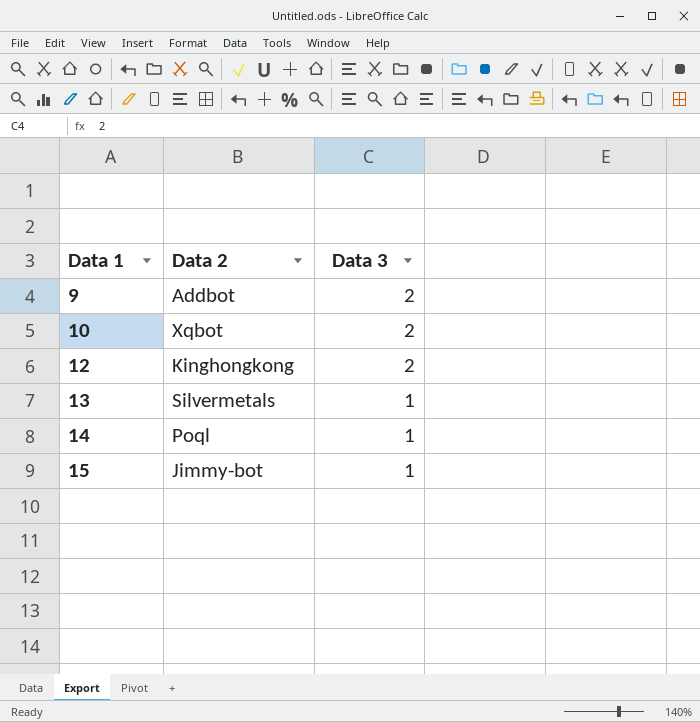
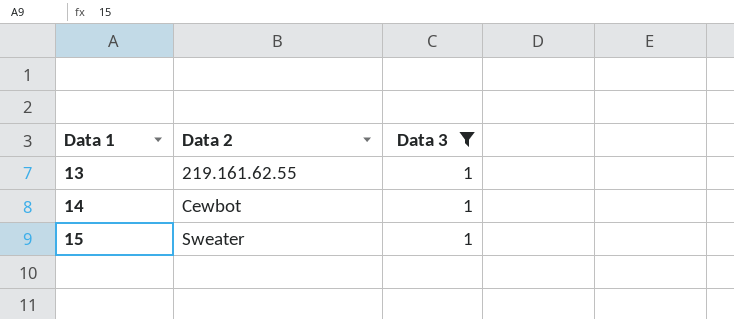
filter: none -> Data 3 = 1
13 | Data 2: Silvermetals -> 219.161.62.55
14 | Data 2: Poql -> Cewbot
15 | Data 2: Jimmy-bot -> Sweater

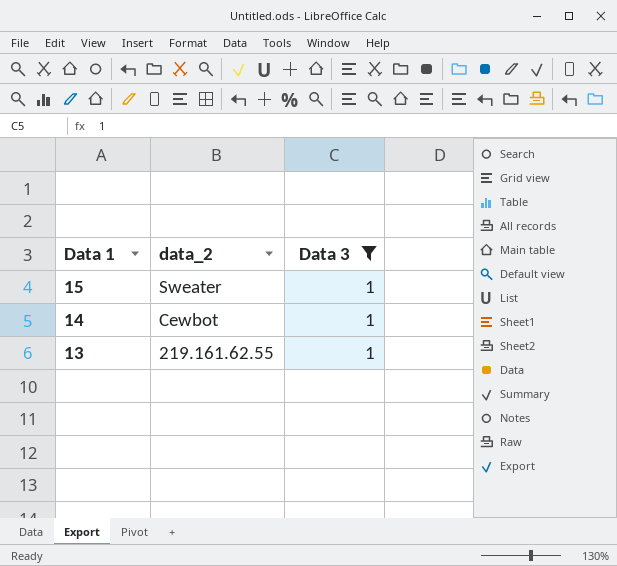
row order: Data 1 ascending -> Data 1 descending
column name: Data 2 -> data_2

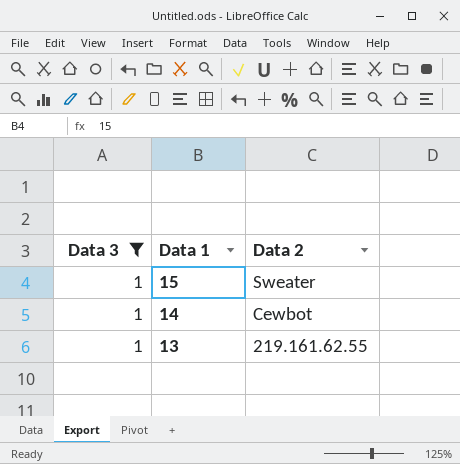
column Data 3 | position: 3 -> 1
column name: data_2 -> Data 2

